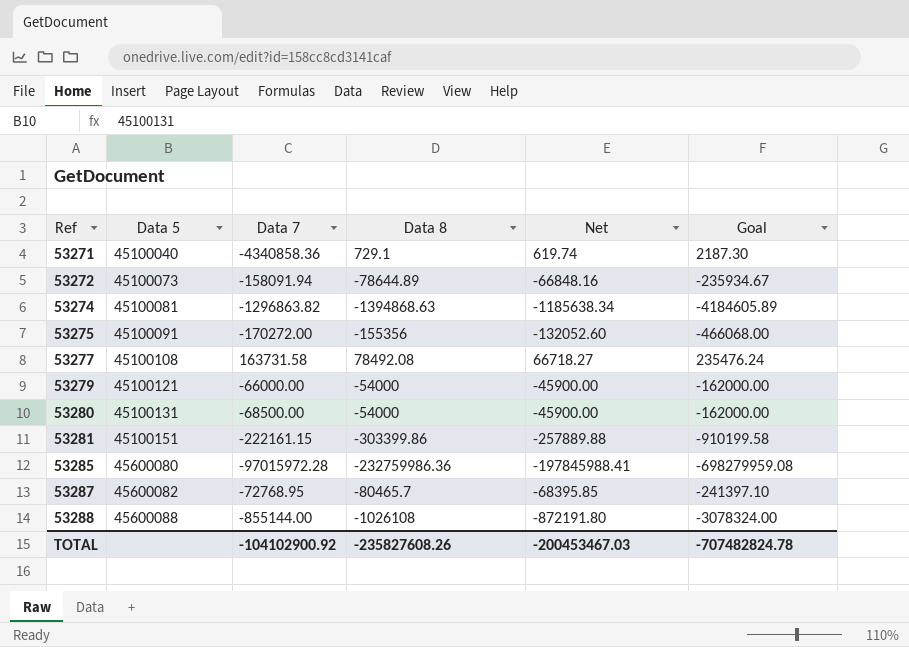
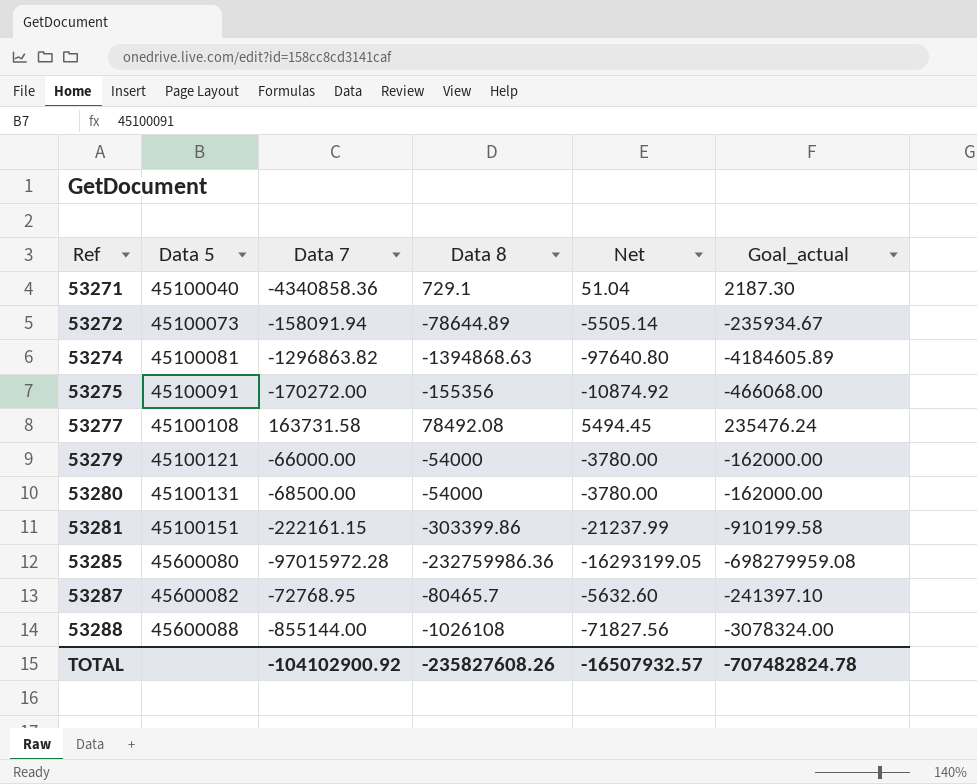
column Net | formula: [Data 8] * 0.85 -> [Data 8] * 0.07
column name: Goal -> Goal_actual
TOTAL | Net: -200453467.03 -> -16507932.57

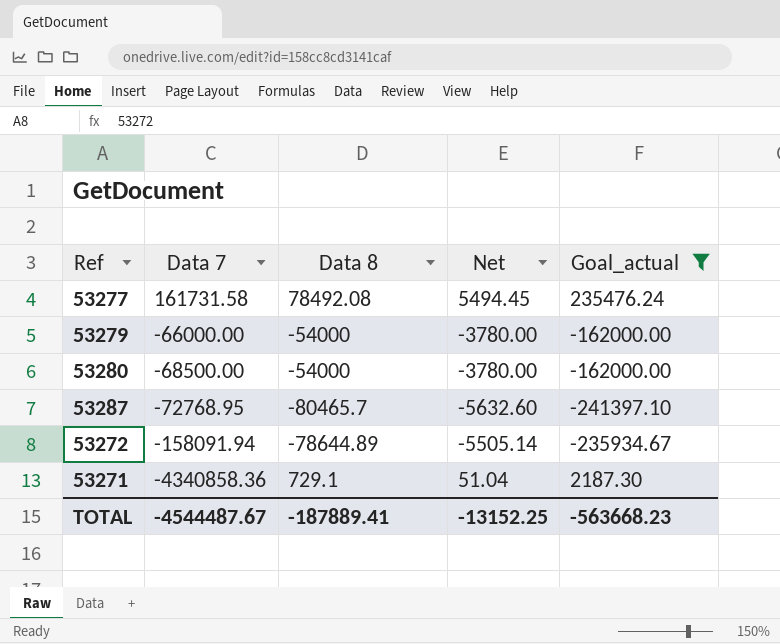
filter: none -> Goal_actual >= -241397.10
row order: Ref ascending -> Data 7 descending
column Data 5 | position: 2 -> none
53277 | Data 7: 163731.58 -> 161731.58
TOTAL | Data 7: -104102900.92 -> -4544487.67
TOTAL | Data 8: -235827608.26 -> -187889.41
TOTAL | Net: -16507932.57 -> -13152.25
TOTAL | Goal_actual: -707482824.78 -> -563668.23

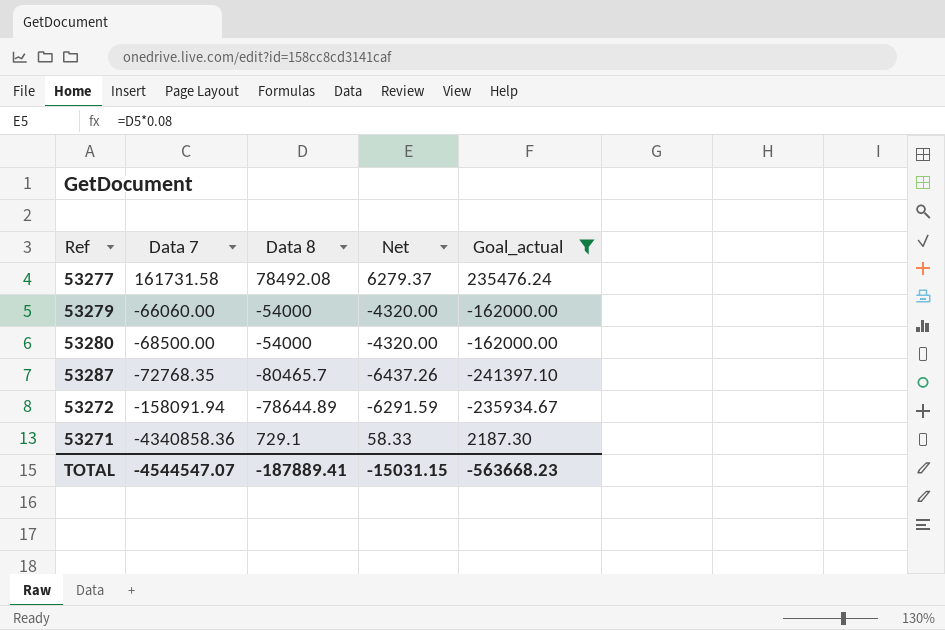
column Net | formula: [Data 8] * 0.07 -> [Data 8] * 0.08
53279 | Data 7: -66000.00 -> -66060.00
53287 | Data 7: -72768.95 -> -72768.35
TOTAL | Data 7: -4544487.67 -> -4544547.07
TOTAL | Net: -13152.25 -> -15031.15

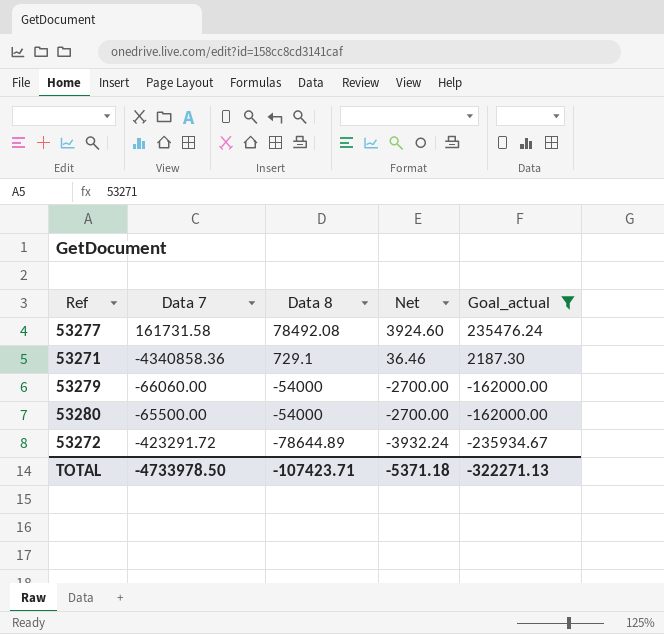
row order: Data 7 descending -> Data 8 descending
column Net | formula: [Data 8] * 0.08 -> [Data 8] * 0.05
row 53287: -72768.35 | -80465.7 | -6437.26 | -241397.10 -> none
53280 | Data 7: -68500.00 -> -65500.00
53272 | Data 7: -158091.94 -> -423291.72
TOTAL | Data 7: -4544547.07 -> -4733978.50
TOTAL | Data 8: -187889.41 -> -107423.71
TOTAL | Net: -15031.15 -> -5371.18
TOTAL | Goal_actual: -563668.23 -> -322271.13

